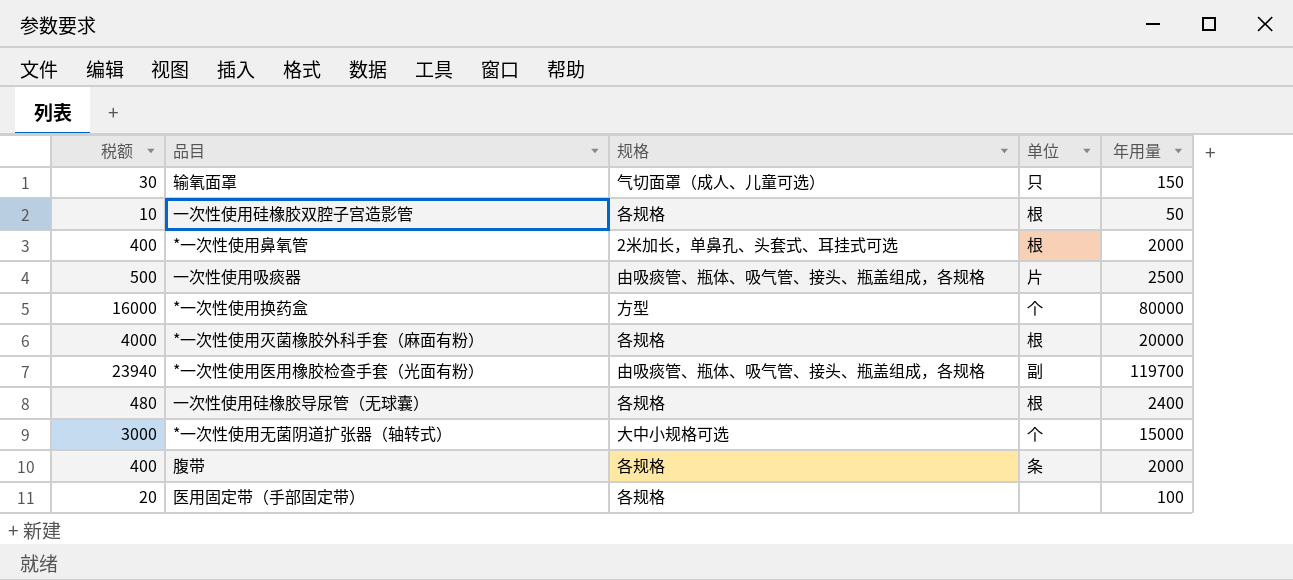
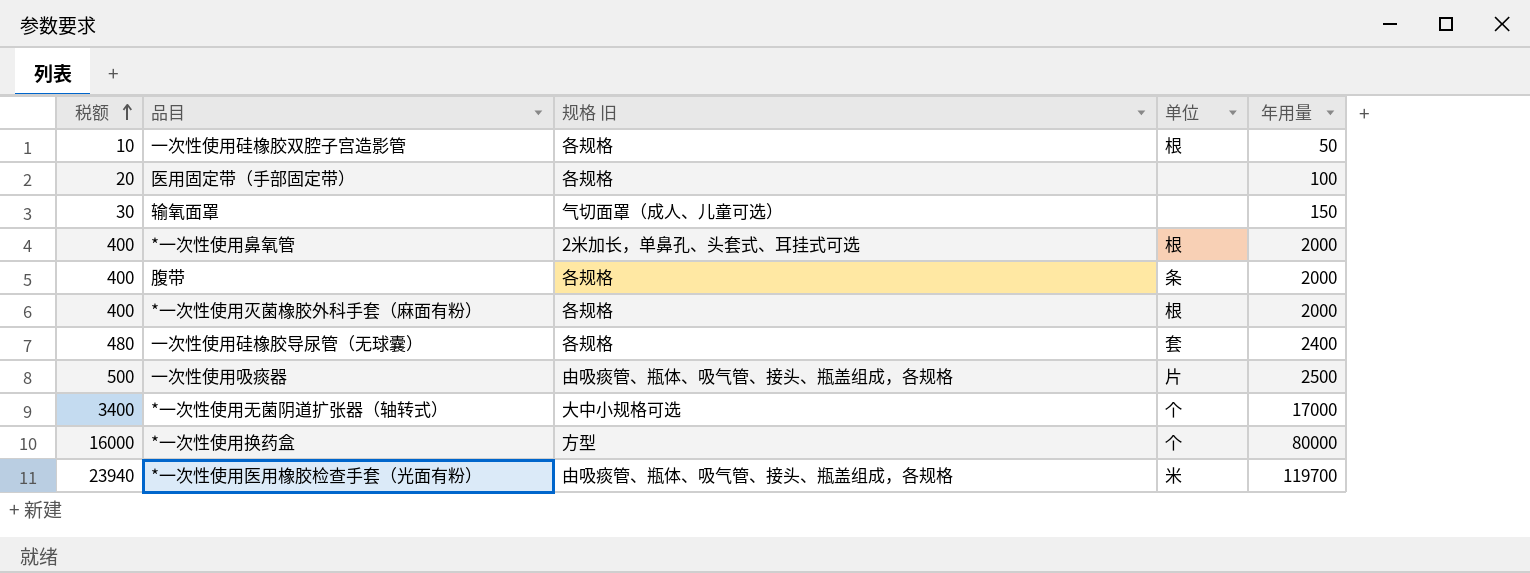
row order: none -> 税额 ascending
column name: 规格 -> 规格 旧
输氧面罩 | 单位: 只 -> none
*一次性使用灭菌橡胶外科手套（麻面有粉） | 税额: 4000 -> 400
*一次性使用灭菌橡胶外科手套（麻面有粉） | 年用量: 20000 -> 2000
一次性使用硅橡胶导尿管（无球囊） | 单位: 根 -> 套
*一次性使用无菌阴道扩张器（轴转式） | 税额: 3000 -> 3400
*一次性使用无菌阴道扩张器（轴转式） | 年用量: 15000 -> 17000
*一次性使用医用橡胶检查手套（光面有粉） | 单位: 副 -> 米

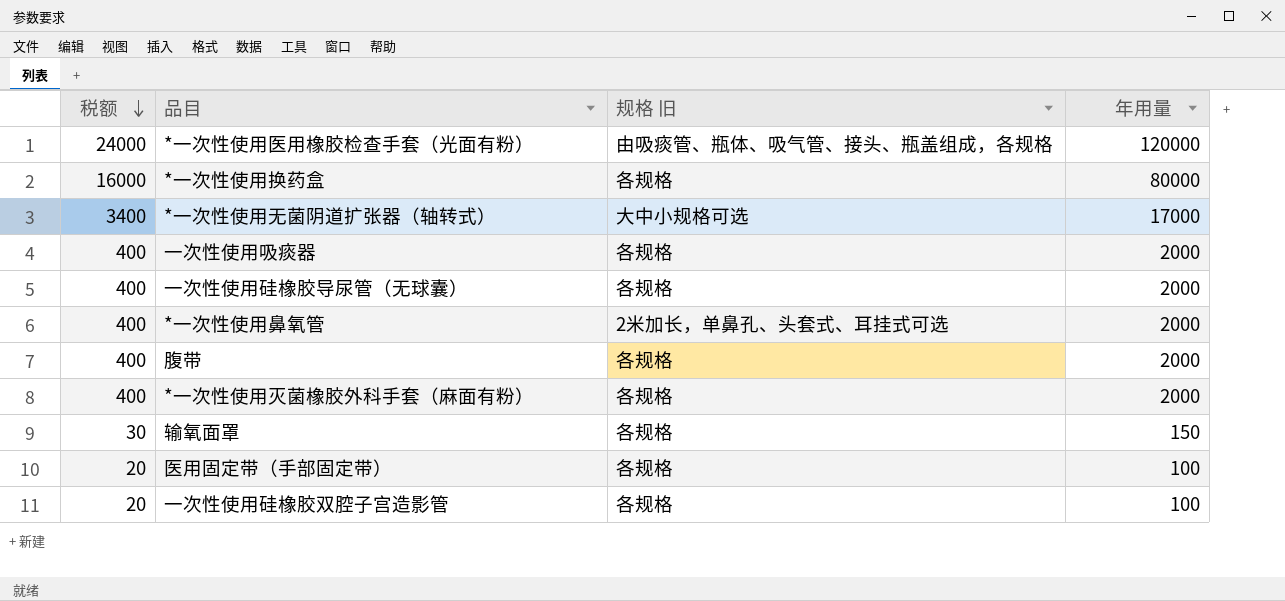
row order: 税额 ascending -> 税额 descending
column 单位 | position: 4 -> none
*一次性使用医用橡胶检查手套（光面有粉） | 税额: 23940 -> 24000
*一次性使用医用橡胶检查手套（光面有粉） | 年用量: 119700 -> 120000
*一次性使用换药盒 | 规格 旧: 方型 -> 各规格
一次性使用吸痰器 | 税额: 500 -> 400
一次性使用吸痰器 | 规格 旧: 由吸痰管、瓶体、吸气管、接头、瓶盖组成，各规格 -> 各规格
一次性使用吸痰器 | 年用量: 2500 -> 2000
一次性使用硅橡胶导尿管（无球囊） | 税额: 480 -> 400
一次性使用硅橡胶导尿管（无球囊） | 年用量: 2400 -> 2000
输氧面罩 | 规格 旧: 气切面罩（成人、儿童可选） -> 各规格
一次性使用硅橡胶双腔子宫造影管 | 税额: 10 -> 20
一次性使用硅橡胶双腔子宫造影管 | 年用量: 50 -> 100

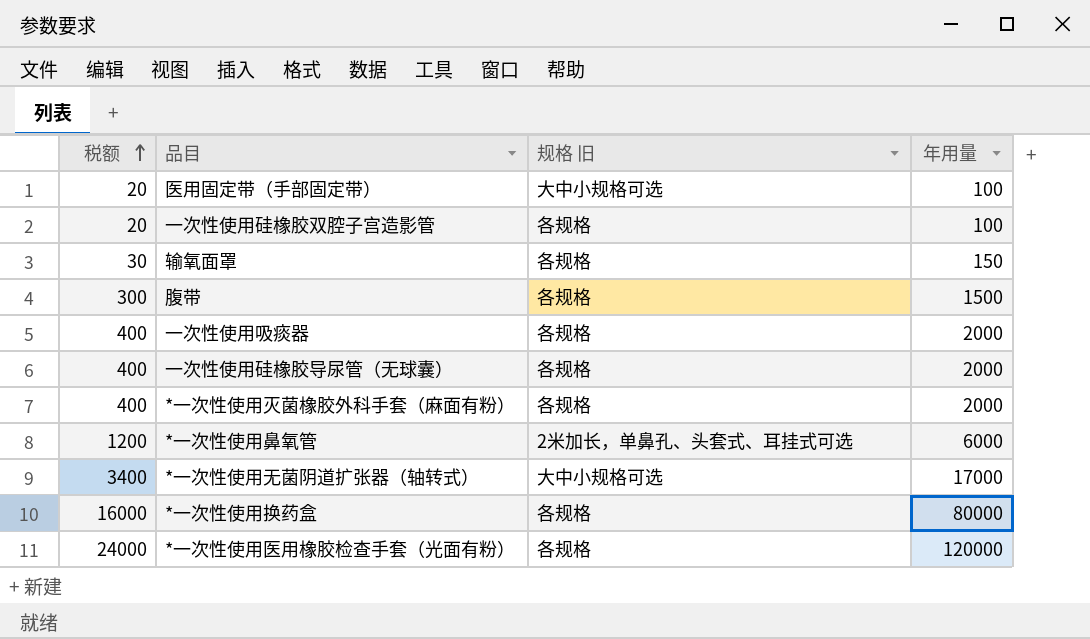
row order: 税额 descending -> 税额 ascending
医用固定带（手部固定带） | 规格 旧: 各规格 -> 大中小规格可选
腹带 | 税额: 400 -> 300
腹带 | 年用量: 2000 -> 1500
*一次性使用鼻氧管 | 税额: 400 -> 1200
*一次性使用鼻氧管 | 年用量: 2000 -> 6000
*一次性使用医用橡胶检查手套（光面有粉） | 规格 旧: 由吸痰管、瓶体、吸气管、接头、瓶盖组成，各规格 -> 各规格

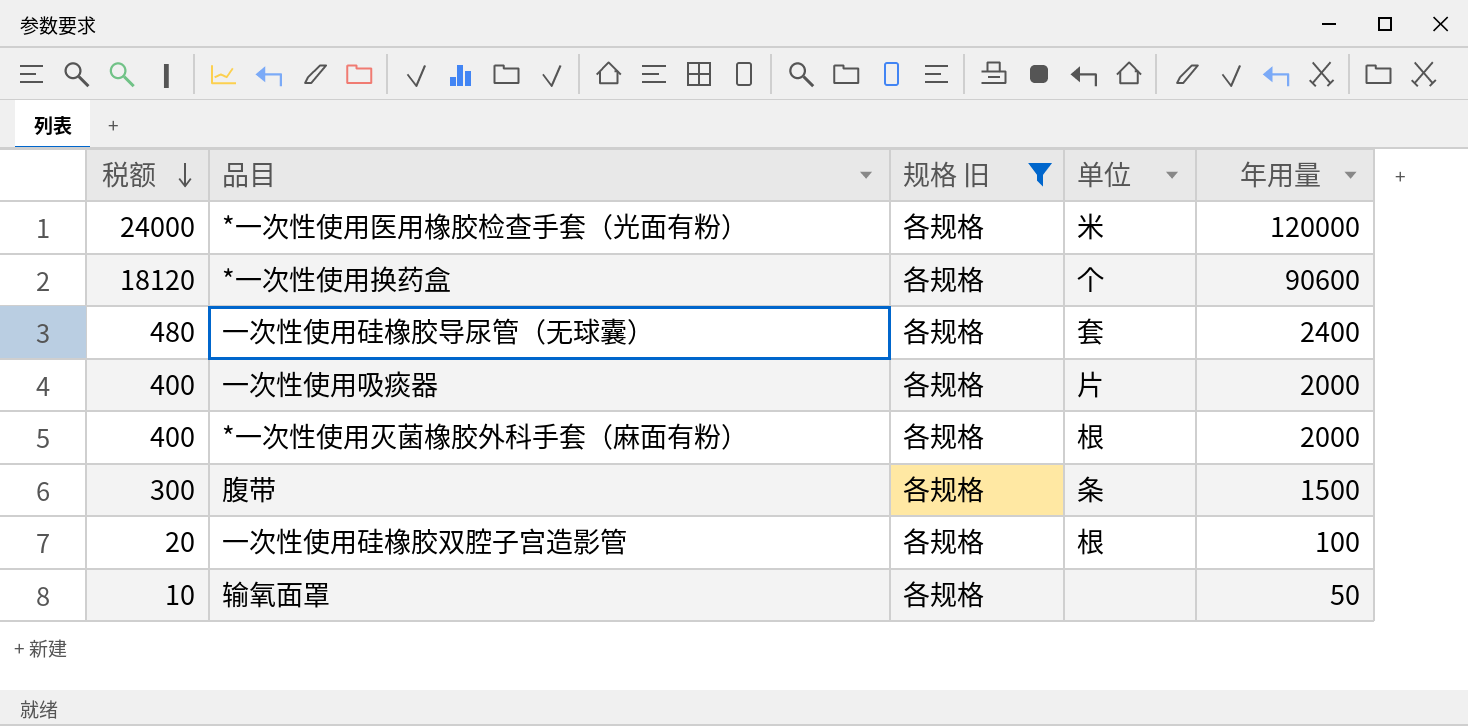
filter: none -> 规格 旧 = 各规格
row order: 税额 ascending -> 税额 descending
column 单位 | position: none -> 4
*一次性使用换药盒 | 税额: 16000 -> 18120
*一次性使用换药盒 | 年用量: 80000 -> 90600
一次性使用硅橡胶导尿管（无球囊） | 税额: 400 -> 480
一次性使用硅橡胶导尿管（无球囊） | 年用量: 2000 -> 2400
输氧面罩 | 税额: 30 -> 10
输氧面罩 | 年用量: 150 -> 50

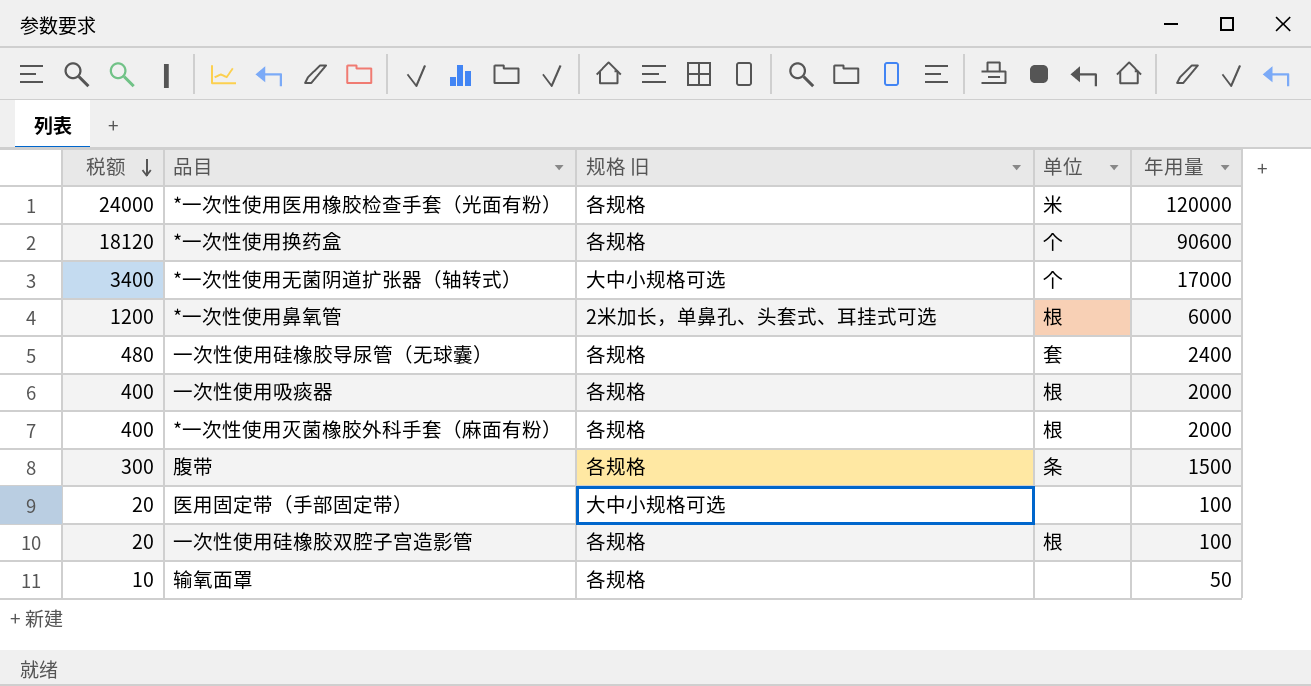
filter: 规格 旧 = 各规格 -> none
一次性使用吸痰器 | 单位: 片 -> 根

